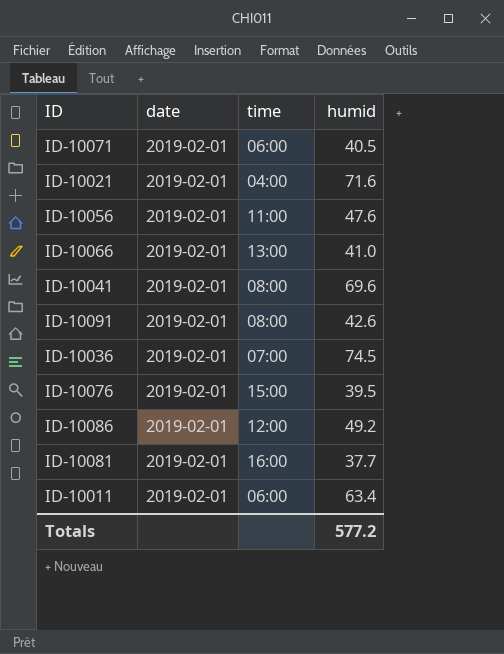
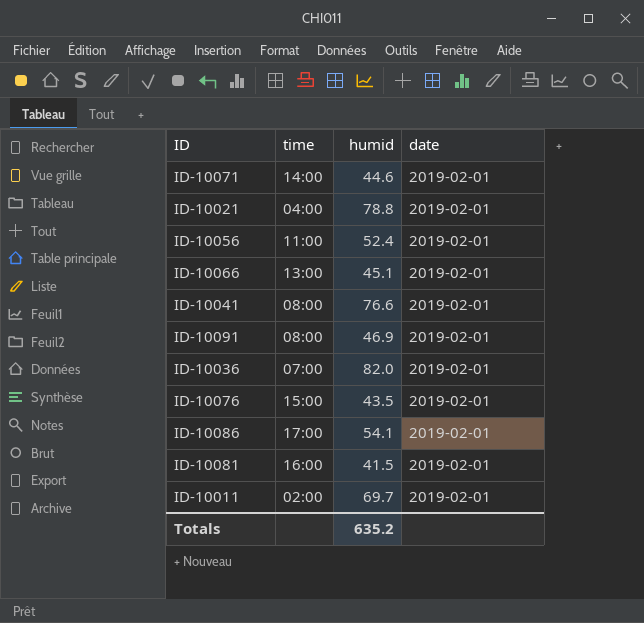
column date | position: 2 -> 4
ID-10071 | time: 06:00 -> 14:00
ID-10071 | humid: 40.5 -> 44.6
ID-10021 | humid: 71.6 -> 78.8
ID-10056 | humid: 47.6 -> 52.4
ID-10066 | humid: 41.0 -> 45.1
ID-10041 | humid: 69.6 -> 76.6
ID-10091 | humid: 42.6 -> 46.9
ID-10036 | humid: 74.5 -> 82.0
ID-10076 | humid: 39.5 -> 43.5
ID-10086 | time: 12:00 -> 17:00
ID-10086 | humid: 49.2 -> 54.1
ID-10081 | humid: 37.7 -> 41.5
ID-10011 | time: 06:00 -> 02:00
ID-10011 | humid: 63.4 -> 69.7
Totals | humid: 577.2 -> 635.2

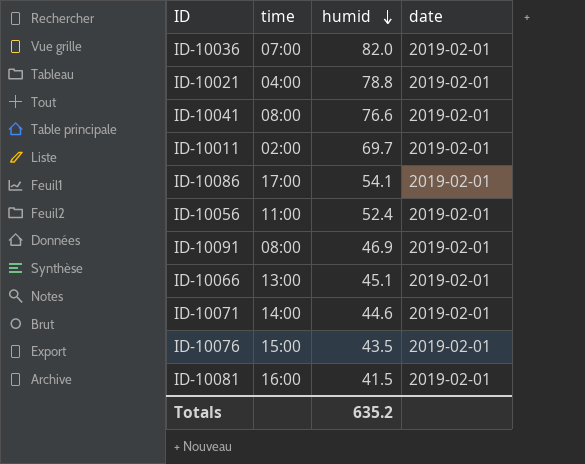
row order: none -> humid descending

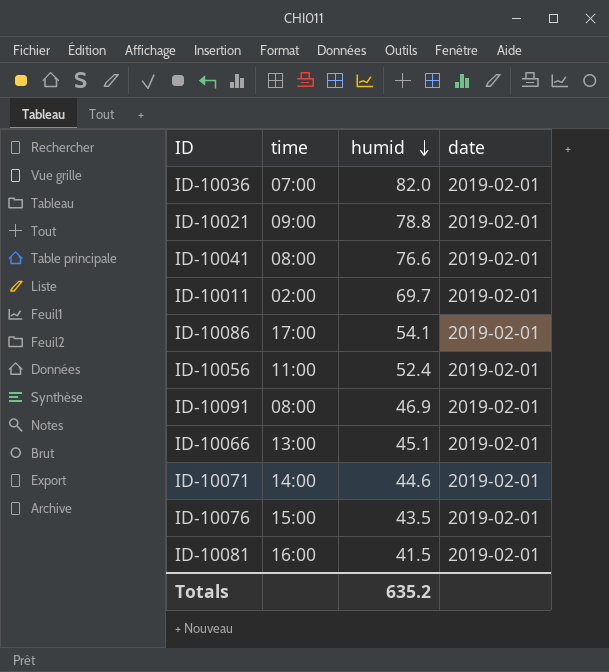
ID-10021 | time: 04:00 -> 09:00

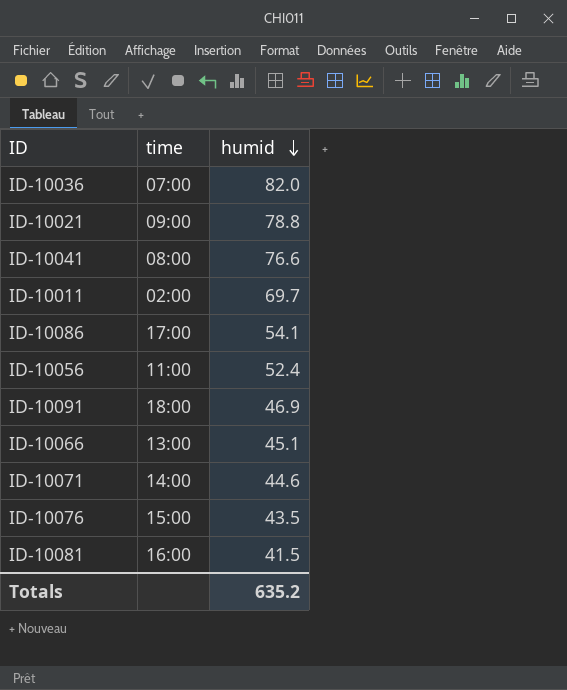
column date | position: 4 -> none
ID-10091 | time: 08:00 -> 18:00

